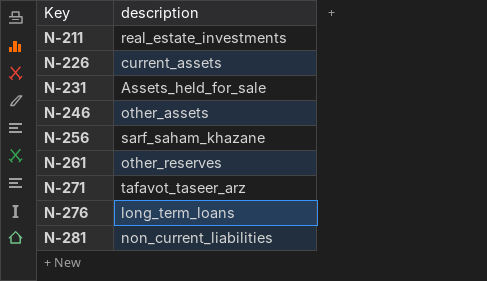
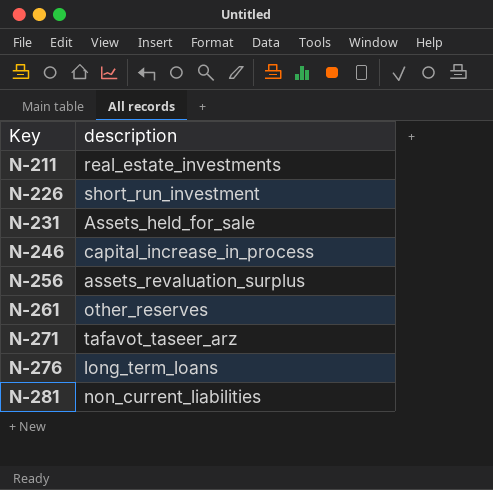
N-226 | description: current_assets -> short_run_investment
N-246 | description: other_assets -> capital_increase_in_process
N-256 | description: sarf_saham_khazane -> assets_revaluation_surplus

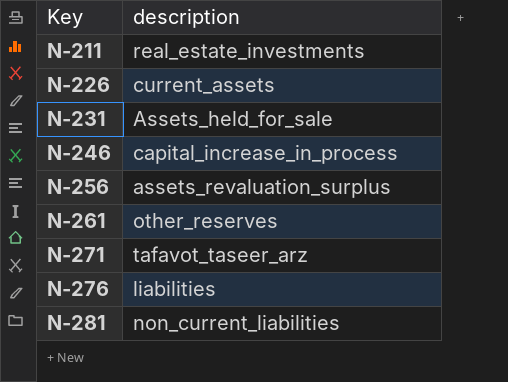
N-226 | description: short_run_investment -> current_assets
N-276 | description: long_term_loans -> liabilities

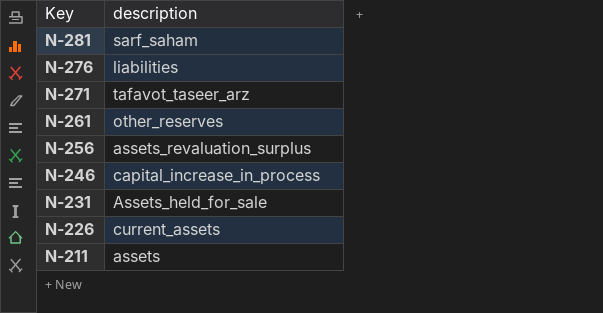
row order: Key ascending -> Key descending
N-281 | description: non_current_liabilities -> sarf_saham
N-211 | description: real_estate_investments -> assets

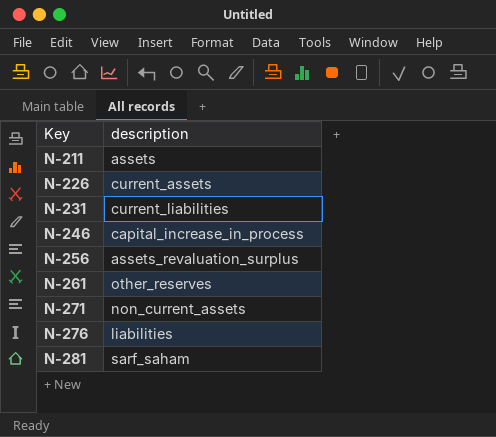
row order: Key descending -> Key ascending
N-231 | description: Assets_held_for_sale -> current_liabilities
N-271 | description: tafavot_taseer_arz -> non_current_assets

